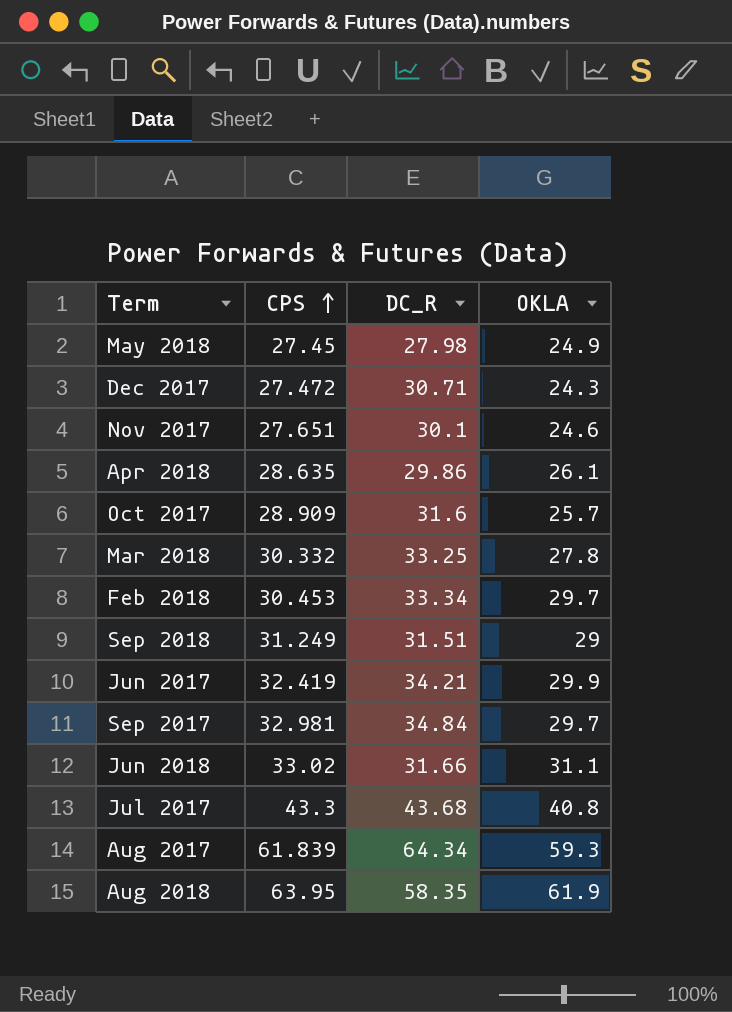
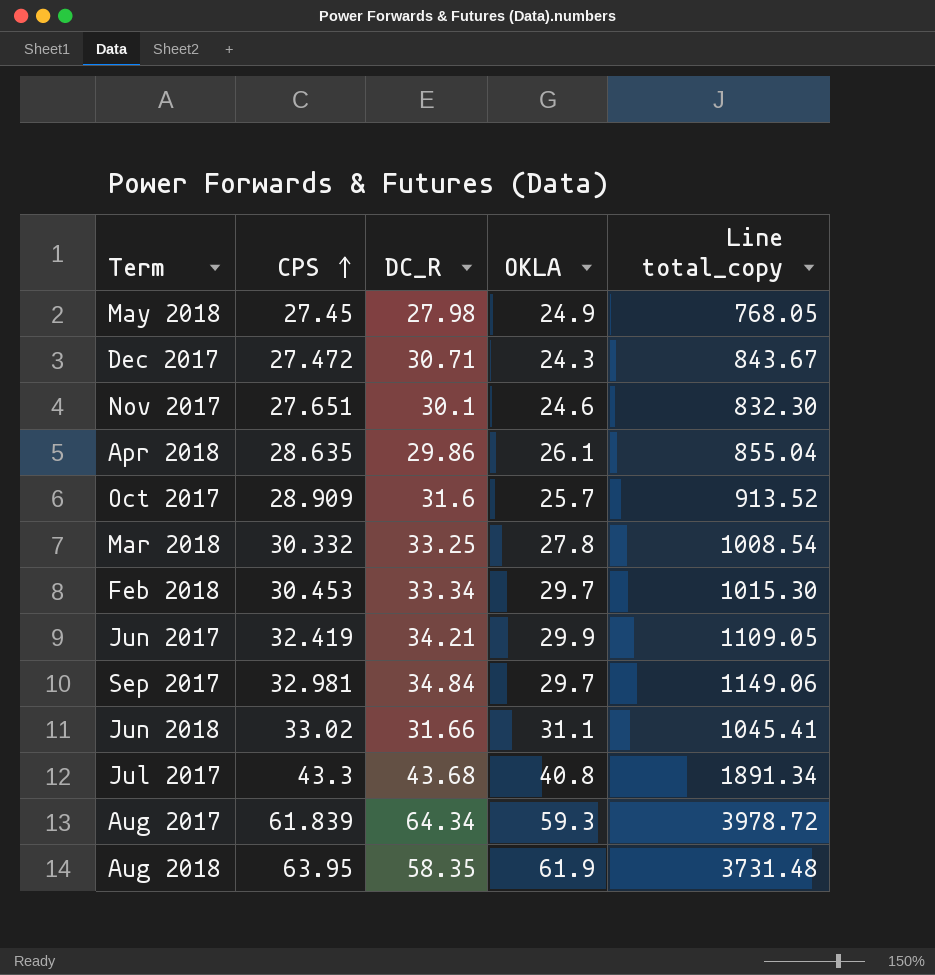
column Line total_copy | formula: none -> [CPS] * [DC_R]
row Sep 2018: 31.249 | 31.51 | 29 -> none

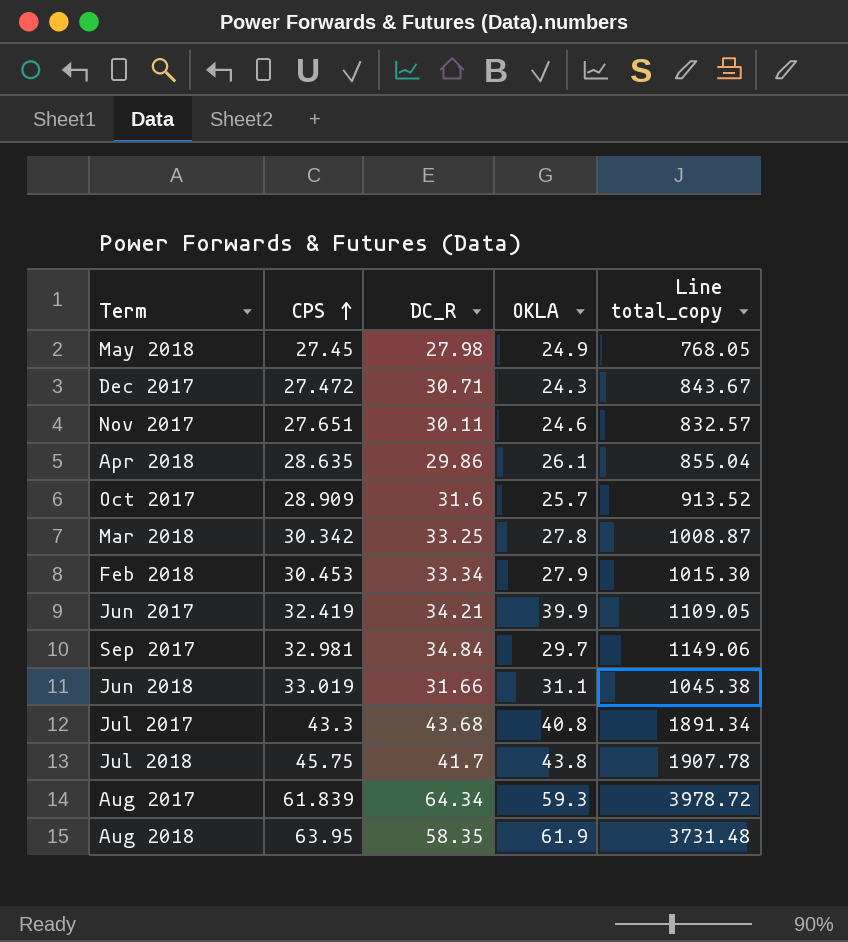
Nov 2017 | DC_R: 30.1 -> 30.11
Nov 2017 | Line total_copy: 832.30 -> 832.57
Mar 2018 | CPS: 30.332 -> 30.342
Mar 2018 | Line total_copy: 1008.54 -> 1008.87
Feb 2018 | OKLA: 29.7 -> 27.9
Jun 2017 | OKLA: 29.9 -> 39.9
Jun 2018 | CPS: 33.02 -> 33.019
Jun 2018 | Line total_copy: 1045.41 -> 1045.38
row Jul 2018: none -> 45.75 | 41.7 | 43.8 | 1907.78

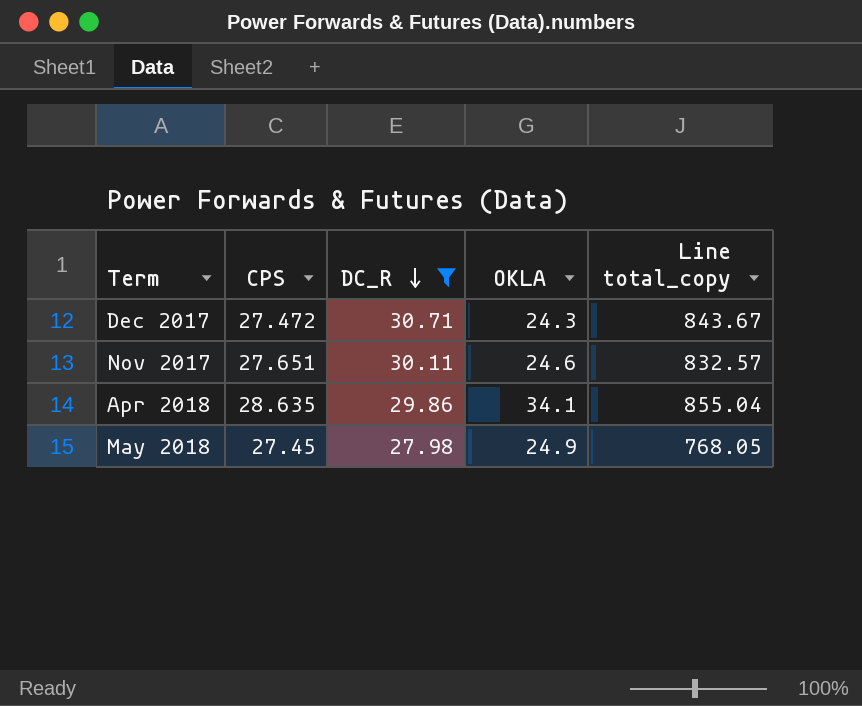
filter: none -> DC_R <= 30.71
row order: CPS ascending -> DC_R descending
Apr 2018 | OKLA: 26.1 -> 34.1

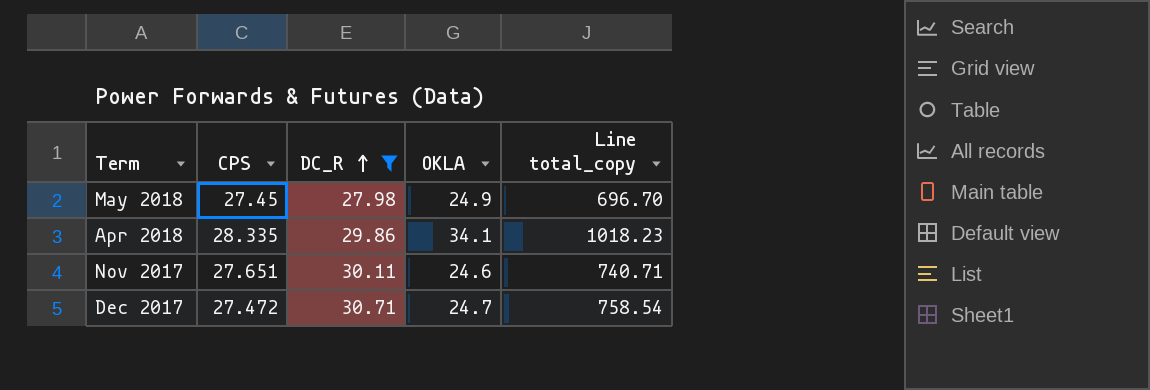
row order: DC_R descending -> DC_R ascending
column Line total_copy | formula: [CPS] * [DC_R] -> [DC_R] * [OKLA]
Apr 2018 | CPS: 28.635 -> 28.335
Dec 2017 | OKLA: 24.3 -> 24.7

